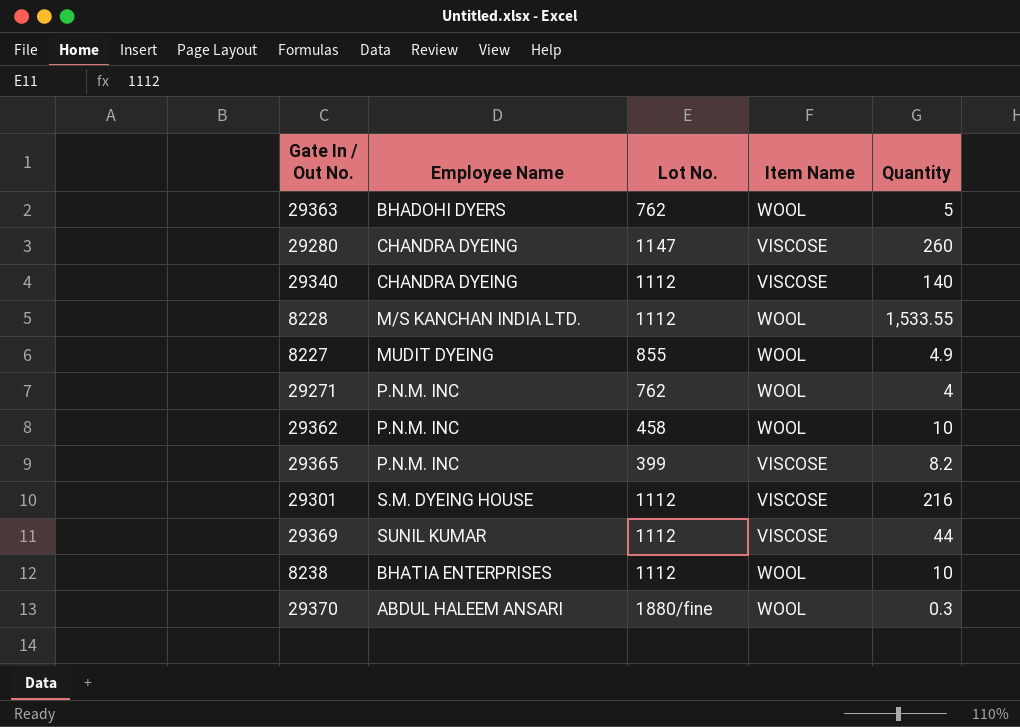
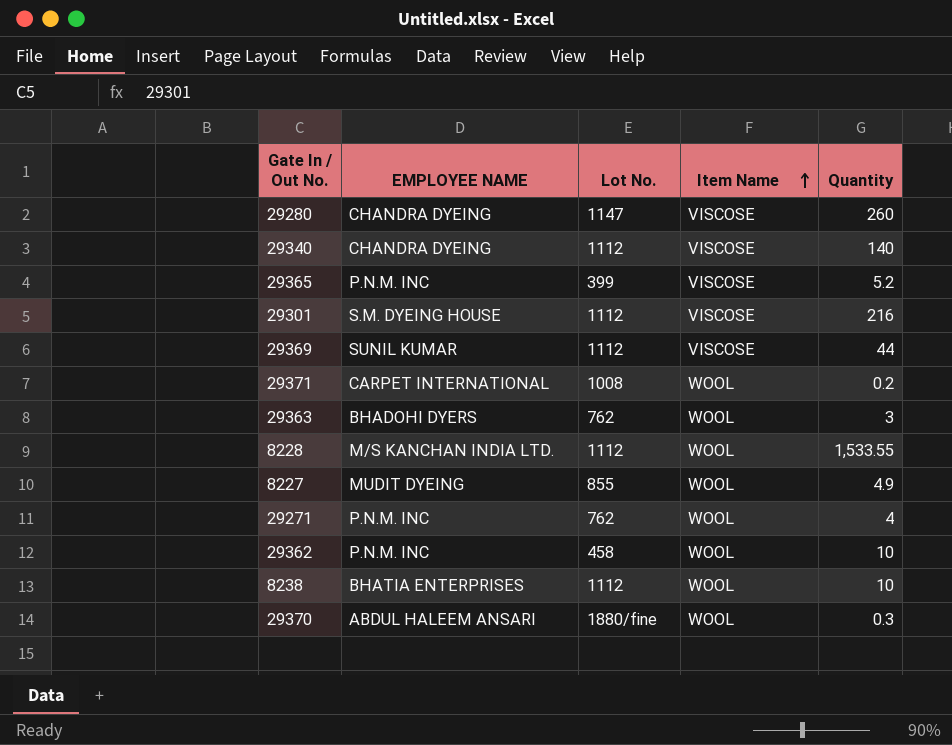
row order: none -> Item Name ascending
column name: Employee Name -> EMPLOYEE NAME
29365 | Quantity: 8.2 -> 5.2
row 29371: none -> CARPET INTERNATIONAL | 1008 | WOOL | 0.2
29363 | Quantity: 5 -> 3

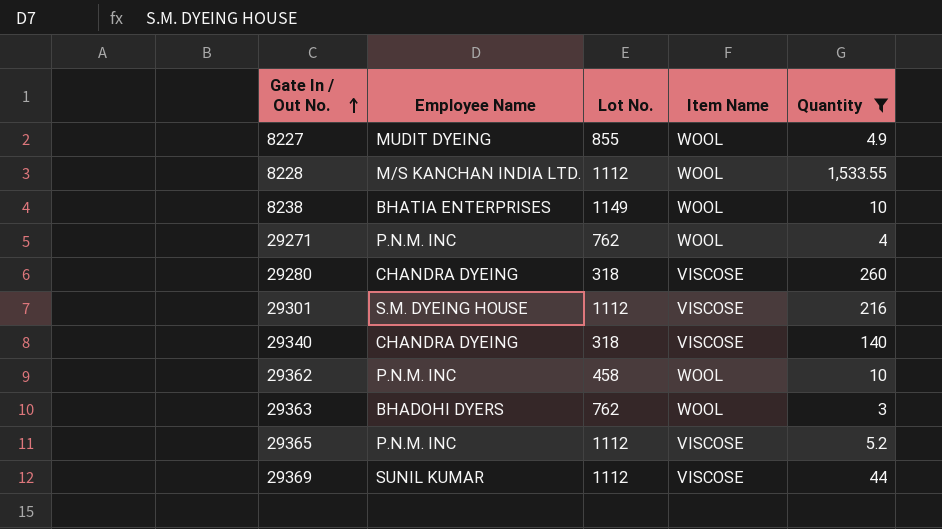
filter: none -> Quantity >= 3
row order: Item Name ascending -> Gate In / Out No. ascending
column name: EMPLOYEE NAME -> Employee Name
8238 | Lot No.: 1112 -> 1149
29280 | Lot No.: 1147 -> 318
29340 | Lot No.: 1112 -> 318
29365 | Lot No.: 399 -> 1112

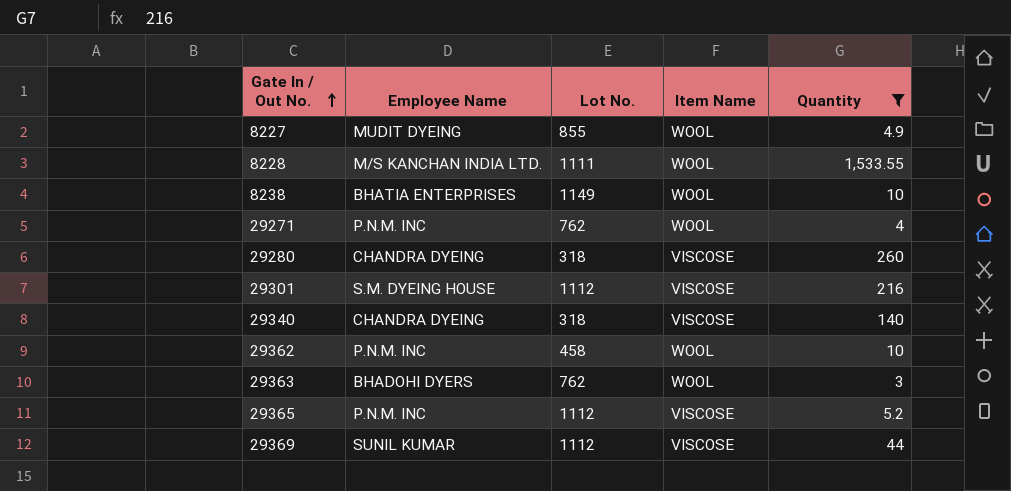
8228 | Lot No.: 1112 -> 1111

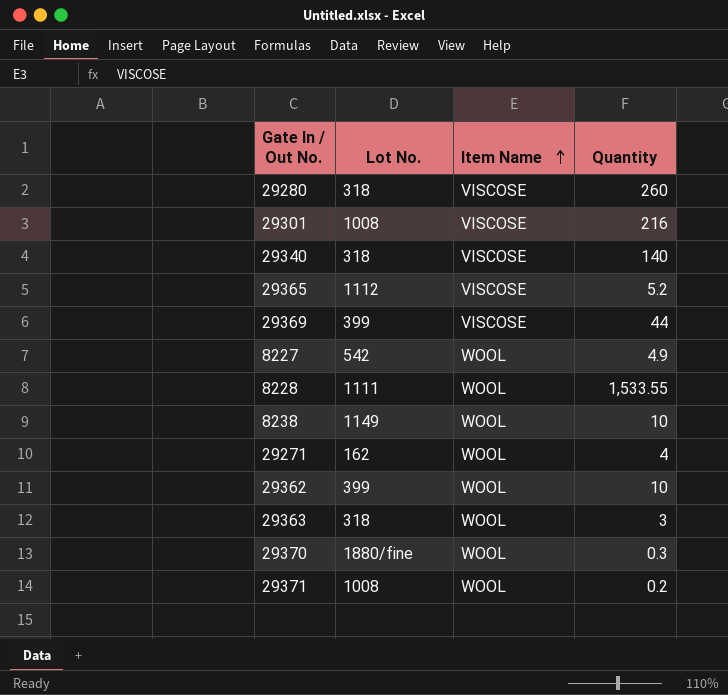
filter: Quantity >= 3 -> none
row order: Gate In / Out No. ascending -> Item Name ascending
column Employee Name | position: 2 -> none
29301 | Lot No.: 1112 -> 1008
29369 | Lot No.: 1112 -> 399
8227 | Lot No.: 855 -> 542
29271 | Lot No.: 762 -> 162
29362 | Lot No.: 458 -> 399
29363 | Lot No.: 762 -> 318

